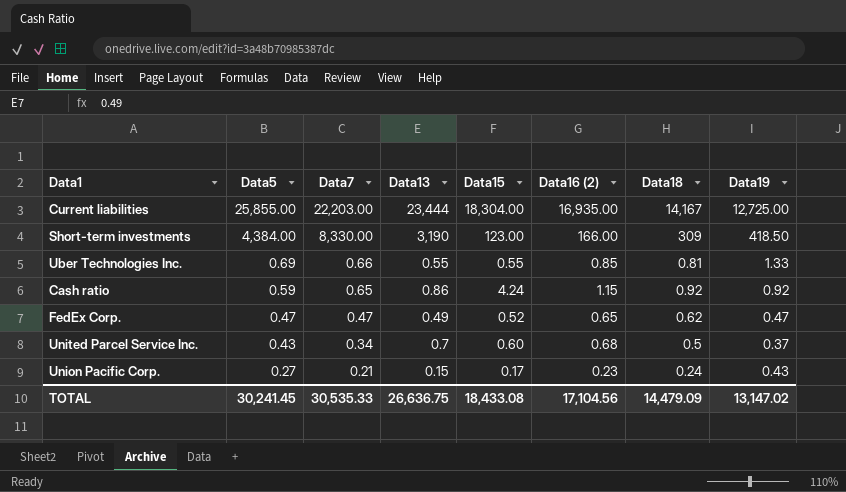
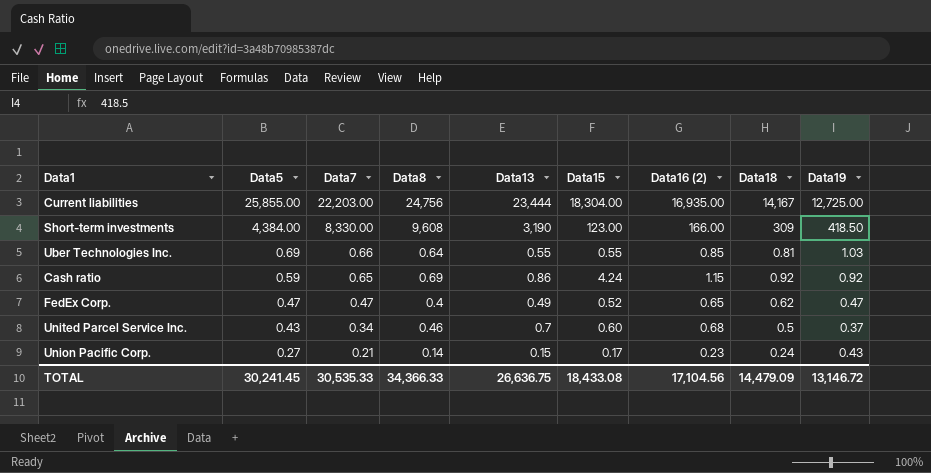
column Data8 | position: none -> 4
Uber Technologies Inc. | Data19: 1.33 -> 1.03
TOTAL | Data19: 13,147.02 -> 13,146.72

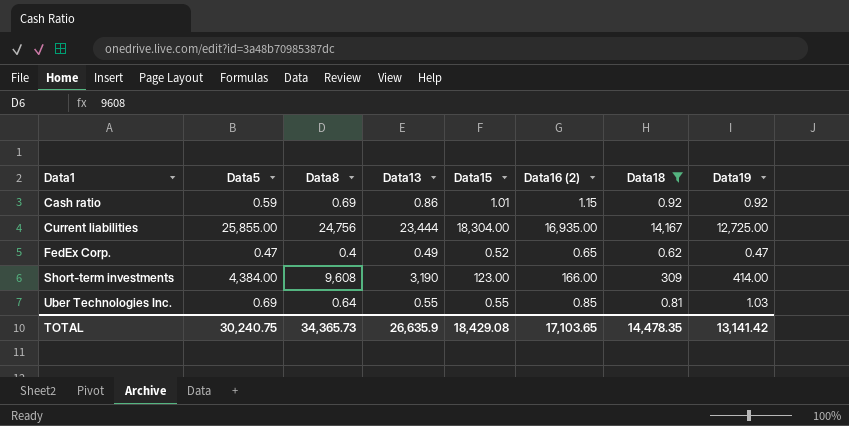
filter: none -> Data18 >= 0.62
row order: Data5 descending -> Data1 ascending
column Data7 | position: 3 -> none
Cash ratio | Data15: 4.24 -> 1.01
Short-term investments | Data19: 418.50 -> 414.00
TOTAL | Data5: 30,241.45 -> 30,240.75
TOTAL | Data8: 34,366.33 -> 34,365.73
TOTAL | Data13: 26,636.75 -> 26,635.9
TOTAL | Data15: 18,433.08 -> 18,429.08
TOTAL | Data16 (2): 17,104.56 -> 17,103.65
TOTAL | Data18: 14,479.09 -> 14,478.35
TOTAL | Data19: 13,146.72 -> 13,141.42

